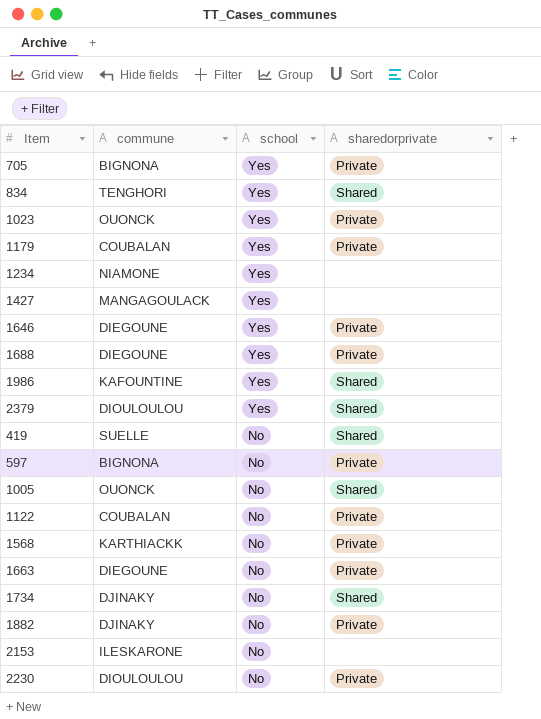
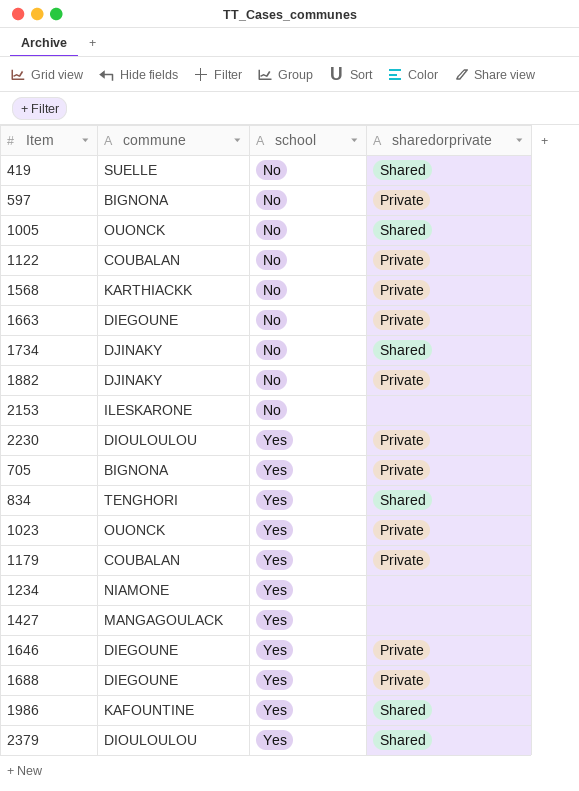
row order: school descending -> school ascending
2230 | school: No -> Yes

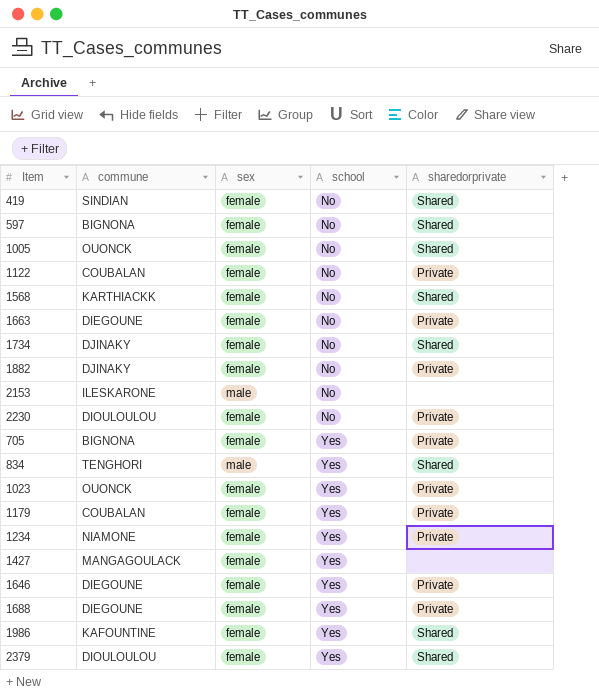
column sex | position: none -> 3
419 | commune: SUELLE -> SINDIAN
597 | sharedorprivate: Private -> Shared
1568 | sharedorprivate: Private -> Shared
2230 | school: Yes -> No
1234 | sharedorprivate: none -> Private

